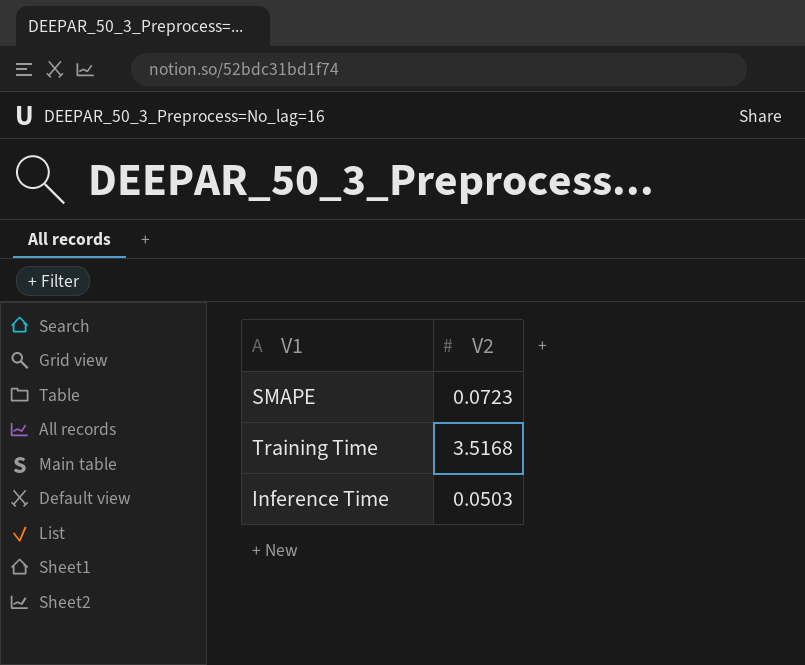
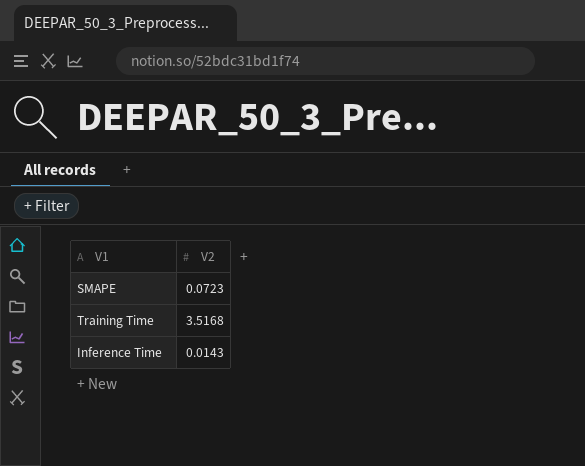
Inference Time | V2: 0.0503 -> 0.0143

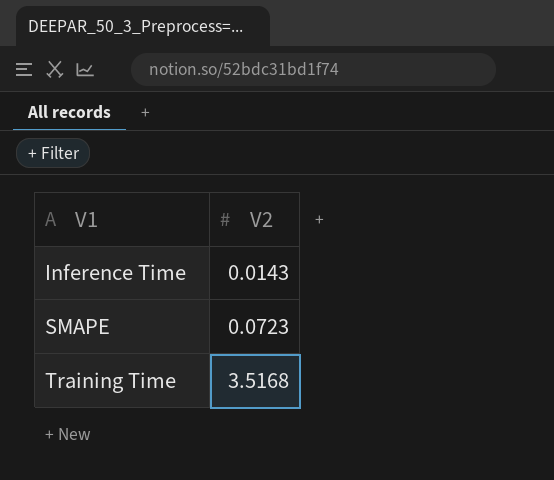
row order: none -> V1 ascending

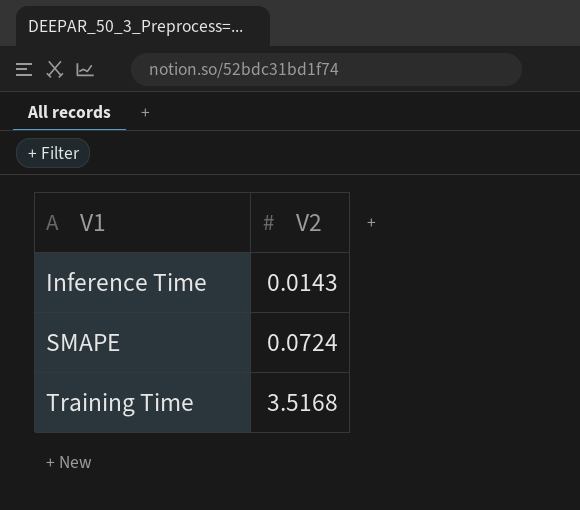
SMAPE | V2: 0.0723 -> 0.0724

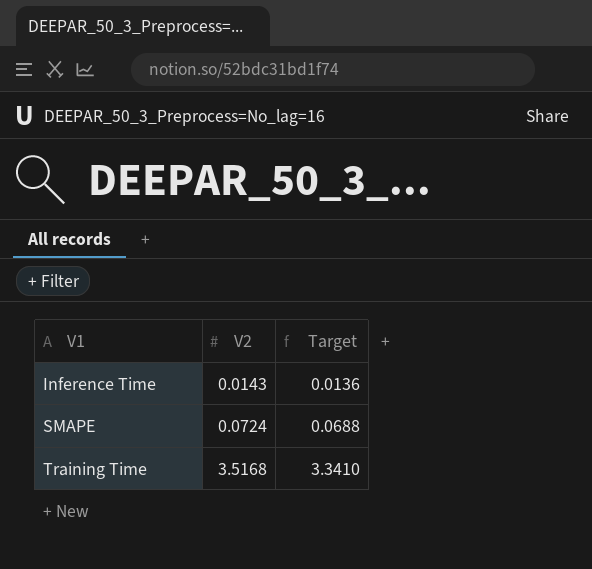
column Target | formula: none -> [V2] * 0.95

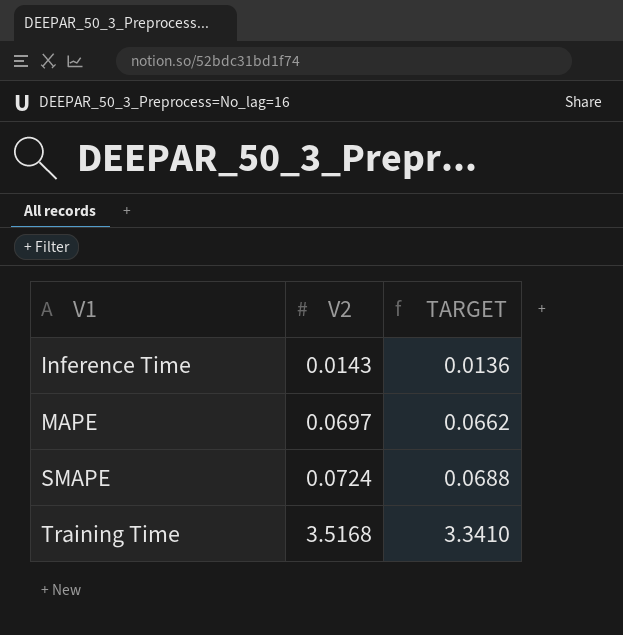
column name: Target -> TARGET
row MAPE: none -> 0.0697 | 0.0662

